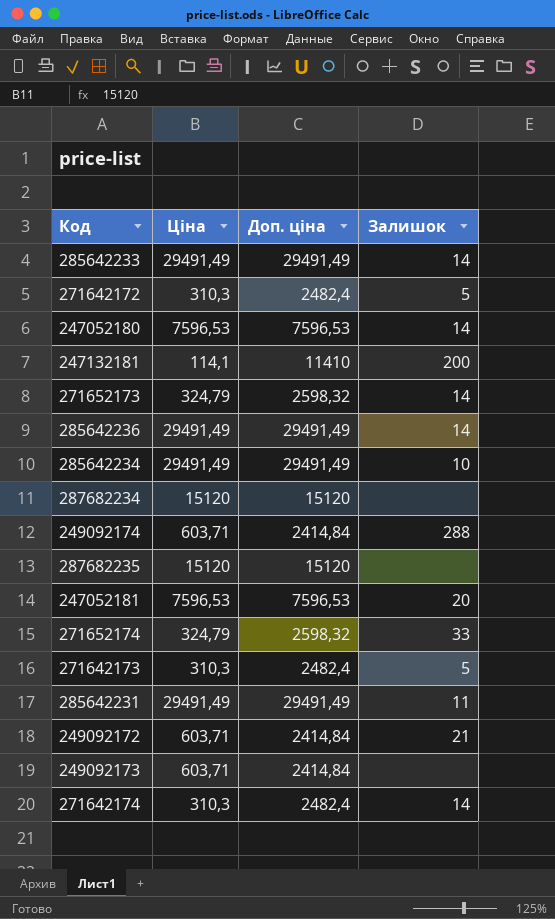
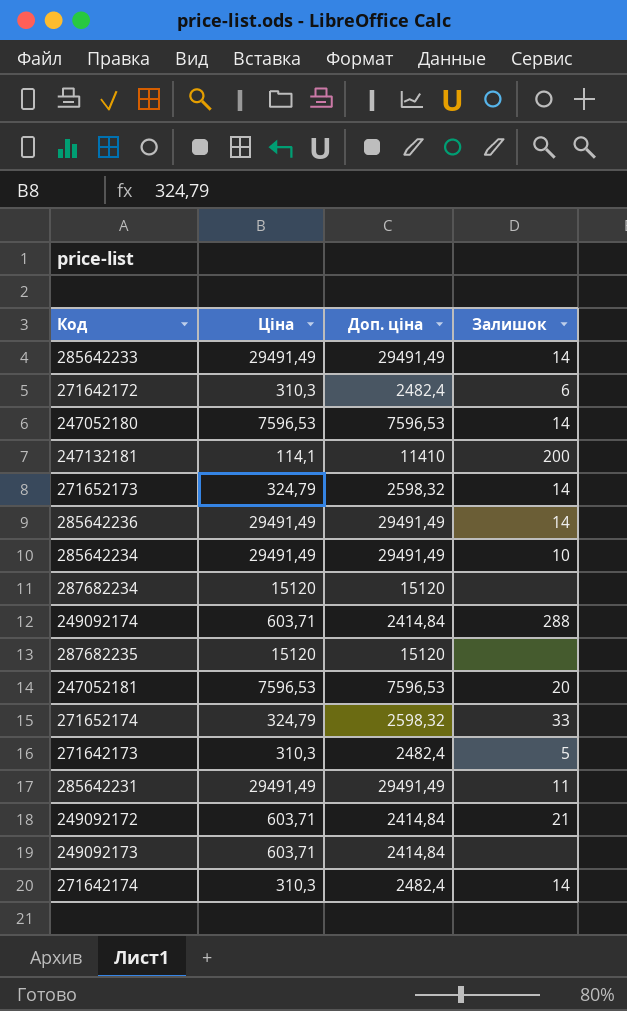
271642172 | Залишок: 5 -> 6

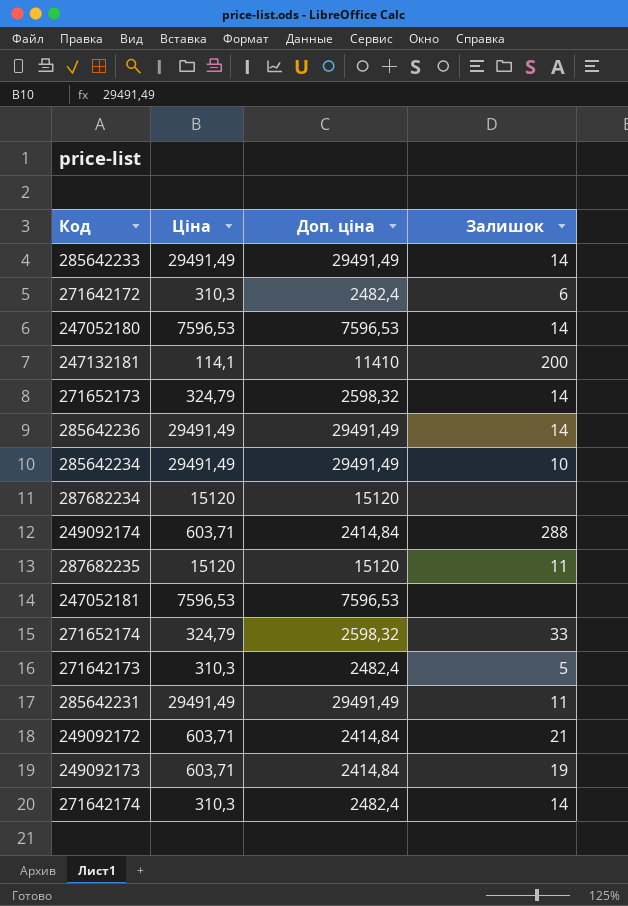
287682235 | Залишок: none -> 11
247052181 | Залишок: 20 -> none
249092173 | Залишок: none -> 19

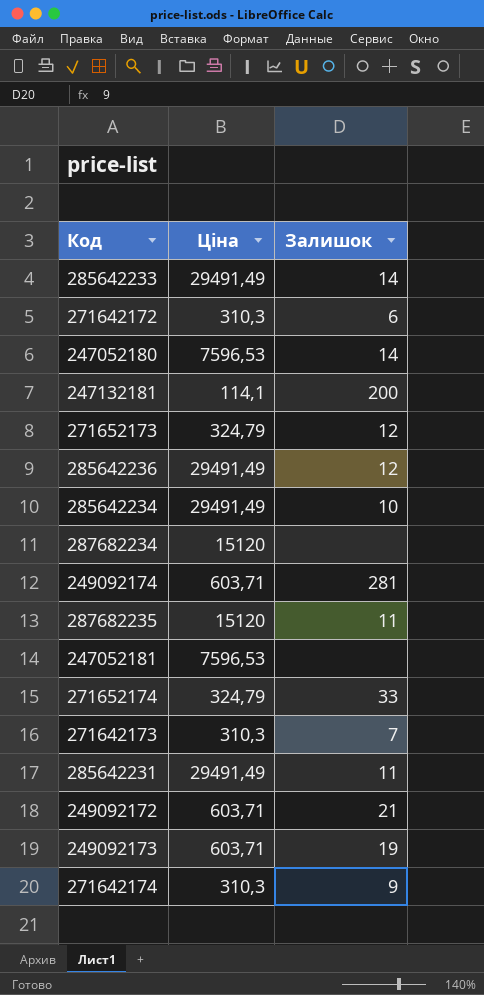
column Доп. ціна | position: 3 -> none
271652173 | Залишок: 14 -> 12
285642236 | Залишок: 14 -> 12
249092174 | Залишок: 288 -> 281
271642173 | Залишок: 5 -> 7
271642174 | Залишок: 14 -> 9

